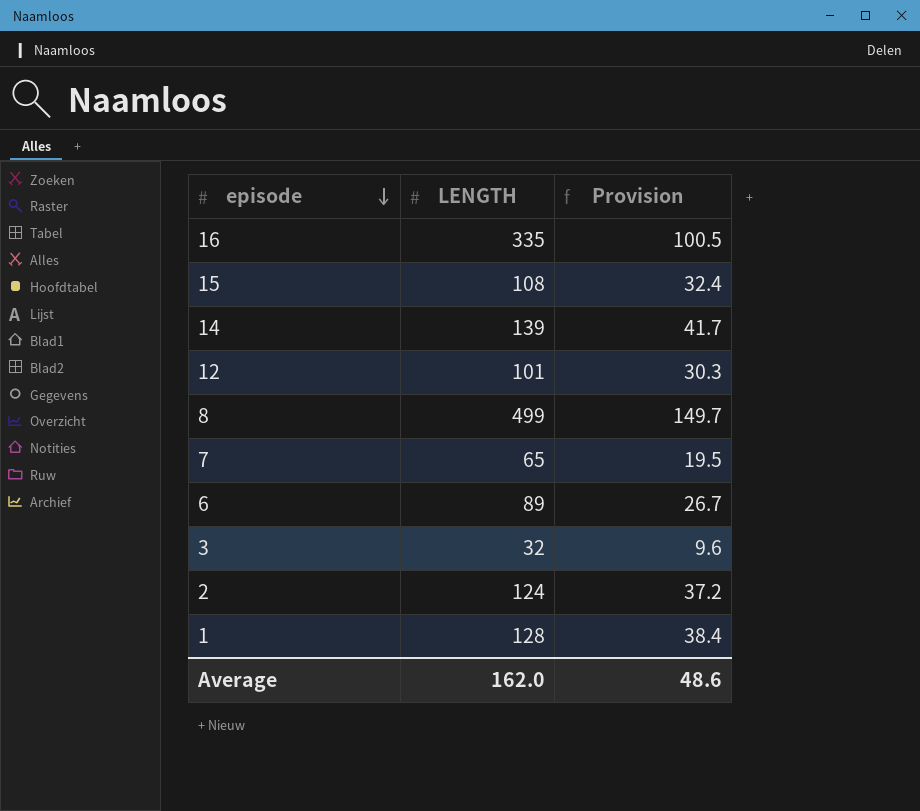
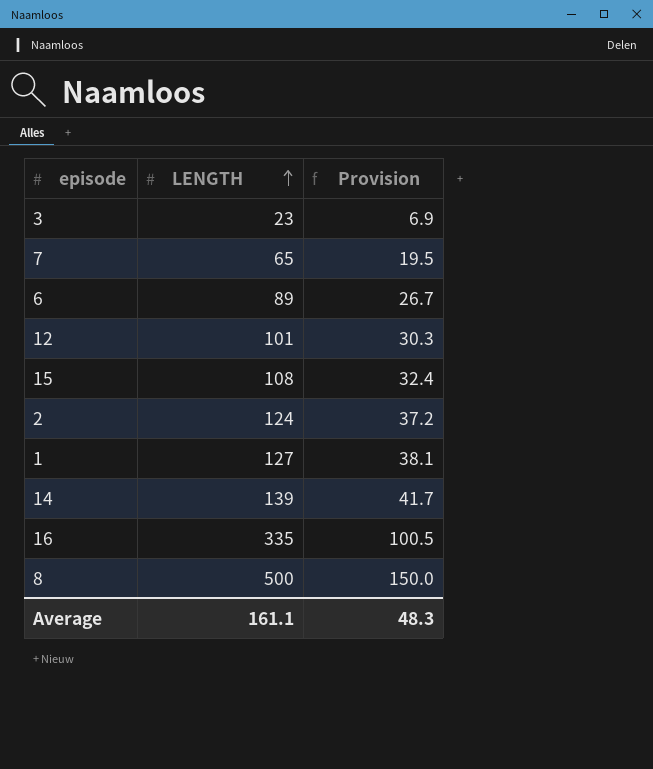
row order: episode descending -> LENGTH ascending
3 | LENGTH: 32 -> 23
3 | Provision: 9.6 -> 6.9
1 | LENGTH: 128 -> 127
1 | Provision: 38.4 -> 38.1
8 | LENGTH: 499 -> 500
8 | Provision: 149.7 -> 150.0
Average | LENGTH: 162.0 -> 161.1
Average | Provision: 48.6 -> 48.3

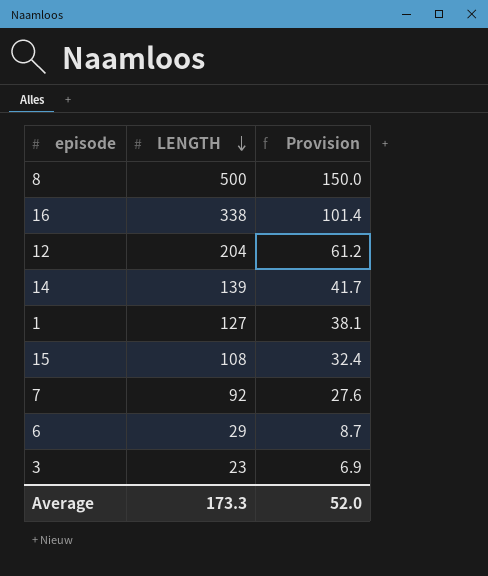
row order: LENGTH ascending -> LENGTH descending
row 2: 124 | 37.2 -> none
16 | LENGTH: 335 -> 338
16 | Provision: 100.5 -> 101.4
12 | LENGTH: 101 -> 204
12 | Provision: 30.3 -> 61.2
7 | LENGTH: 65 -> 92
7 | Provision: 19.5 -> 27.6
6 | LENGTH: 89 -> 29
6 | Provision: 26.7 -> 8.7
Average | LENGTH: 161.1 -> 173.3
Average | Provision: 48.3 -> 52.0

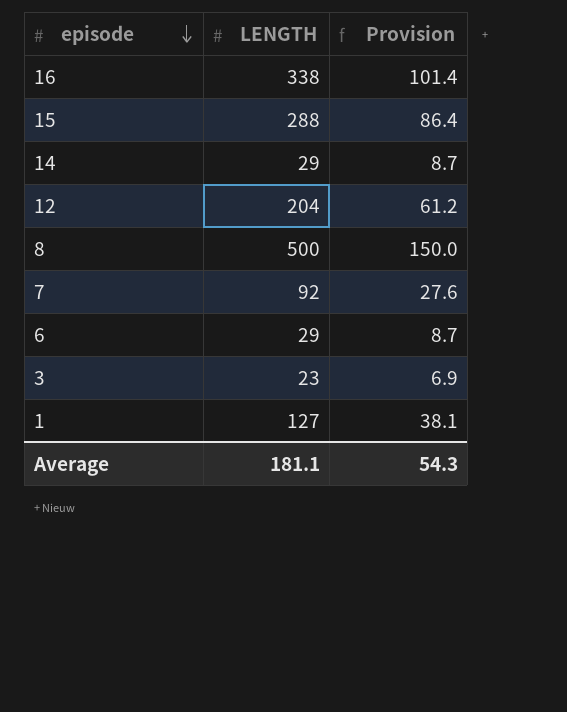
row order: LENGTH descending -> episode descending
15 | LENGTH: 108 -> 288
15 | Provision: 32.4 -> 86.4
14 | LENGTH: 139 -> 29
14 | Provision: 41.7 -> 8.7
Average | LENGTH: 173.3 -> 181.1
Average | Provision: 52.0 -> 54.3

